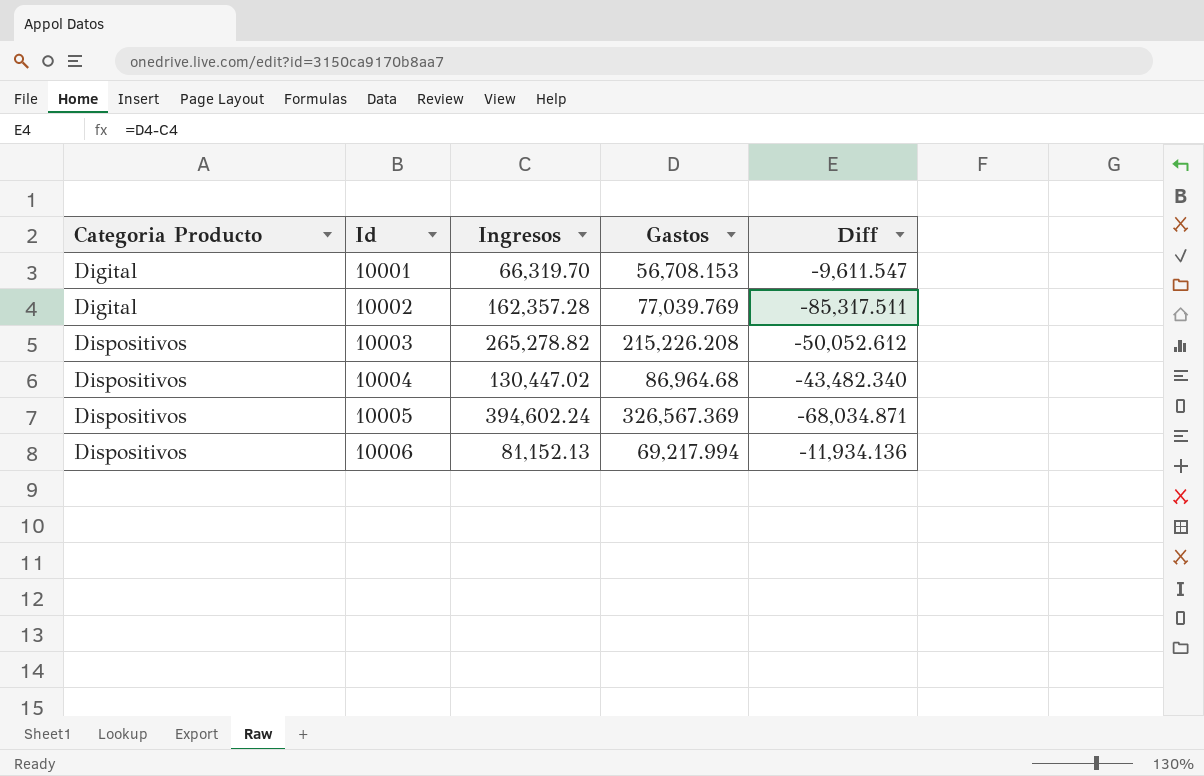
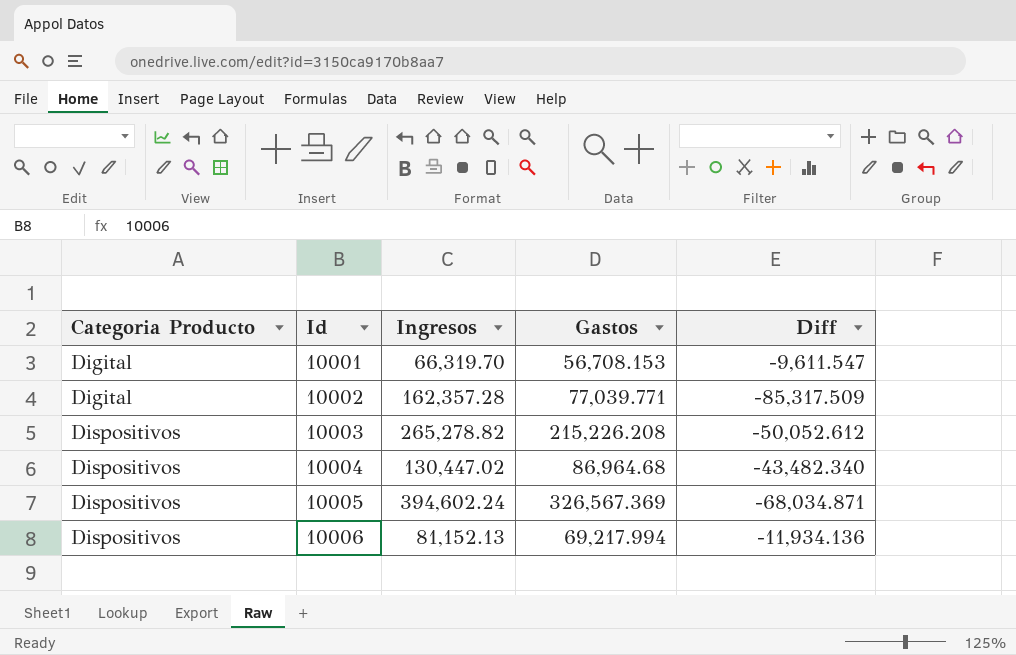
10002 | Gastos: 77,039.769 -> 77,039.771
10002 | Diff: -85,317.511 -> -85,317.509

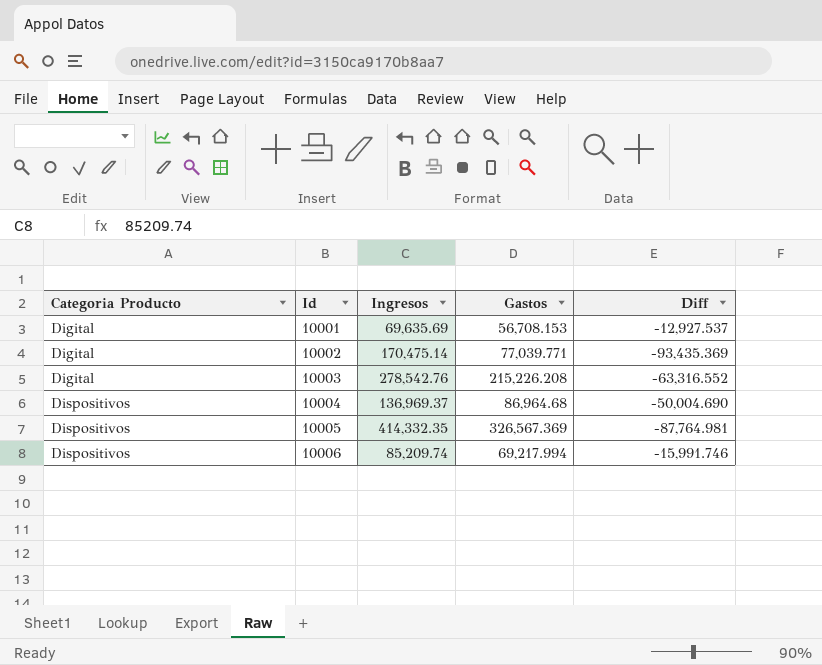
10001 | Ingresos: 66,319.70 -> 69,635.69
10001 | Diff: -9,611.547 -> -12,927.537
10002 | Ingresos: 162,357.28 -> 170,475.14
10002 | Diff: -85,317.509 -> -93,435.369
10003 | Categoria Producto: Dispositivos -> Digital
10003 | Ingresos: 265,278.82 -> 278,542.76
10003 | Diff: -50,052.612 -> -63,316.552
10004 | Ingresos: 130,447.02 -> 136,969.37
10004 | Diff: -43,482.340 -> -50,004.690
10005 | Ingresos: 394,602.24 -> 414,332.35
10005 | Diff: -68,034.871 -> -87,764.981
10006 | Ingresos: 81,152.13 -> 85,209.74
10006 | Diff: -11,934.136 -> -15,991.746

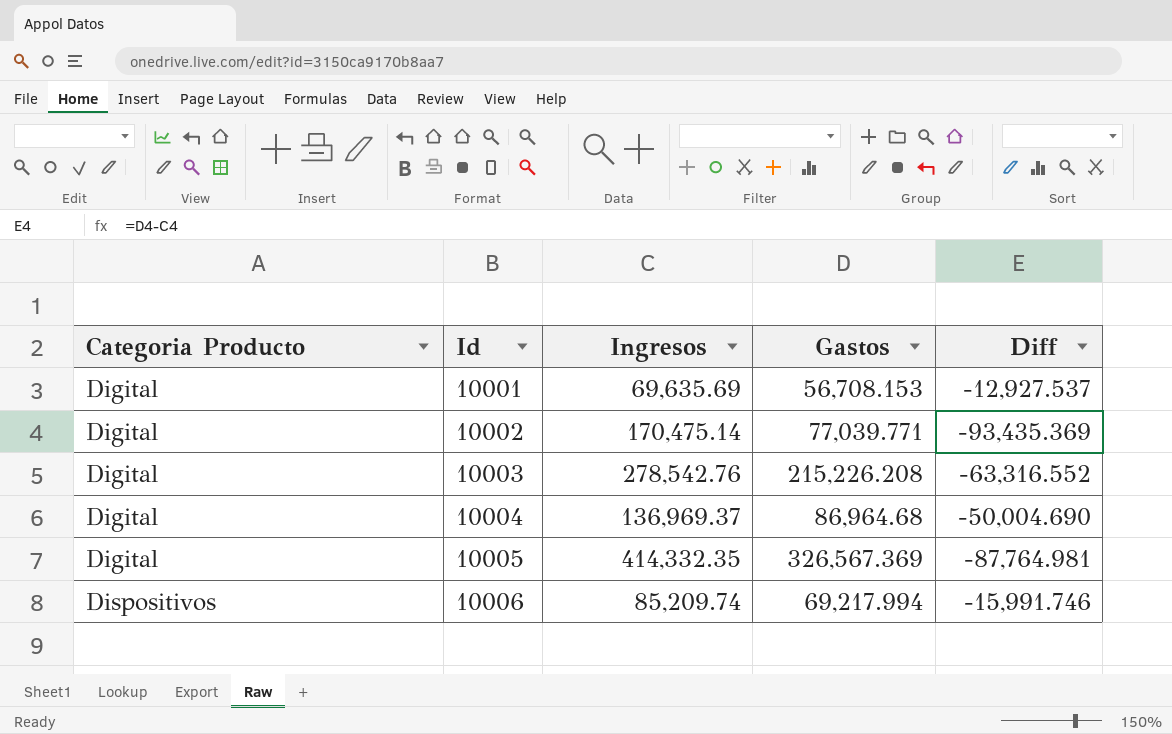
10004 | Categoria Producto: Dispositivos -> Digital
10005 | Categoria Producto: Dispositivos -> Digital

